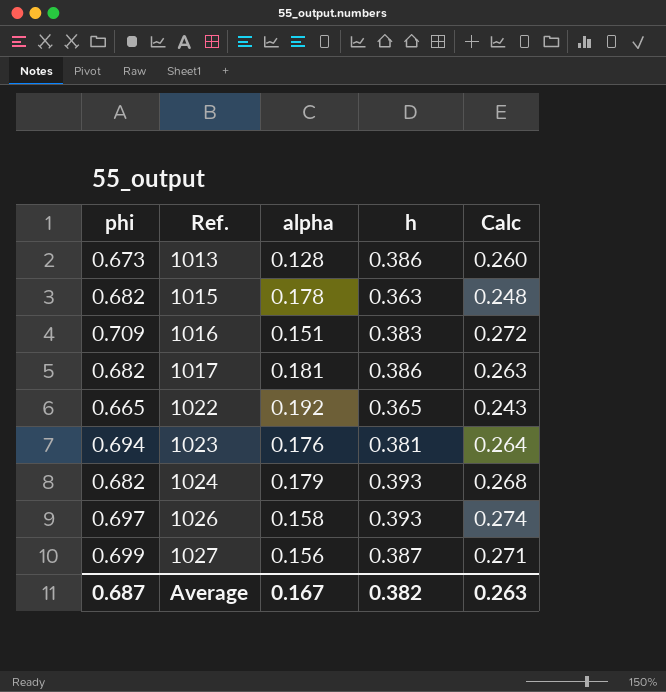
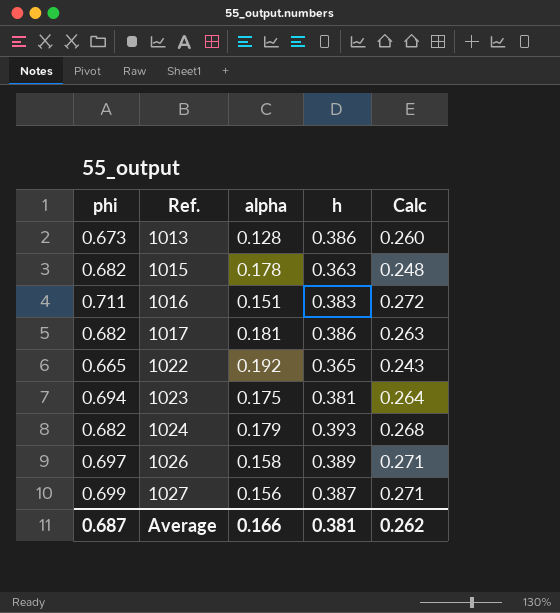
1016 | phi: 0.709 -> 0.711
1023 | alpha: 0.176 -> 0.175
1026 | h: 0.393 -> 0.389
1026 | Calc: 0.274 -> 0.271
Average | alpha: 0.167 -> 0.166
Average | h: 0.382 -> 0.381
Average | Calc: 0.263 -> 0.262

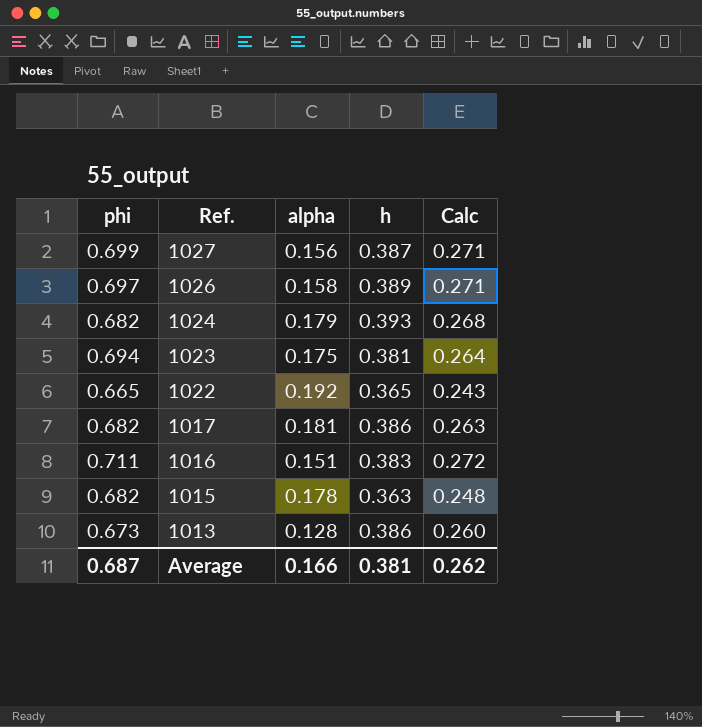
row order: Ref. ascending -> Ref. descending

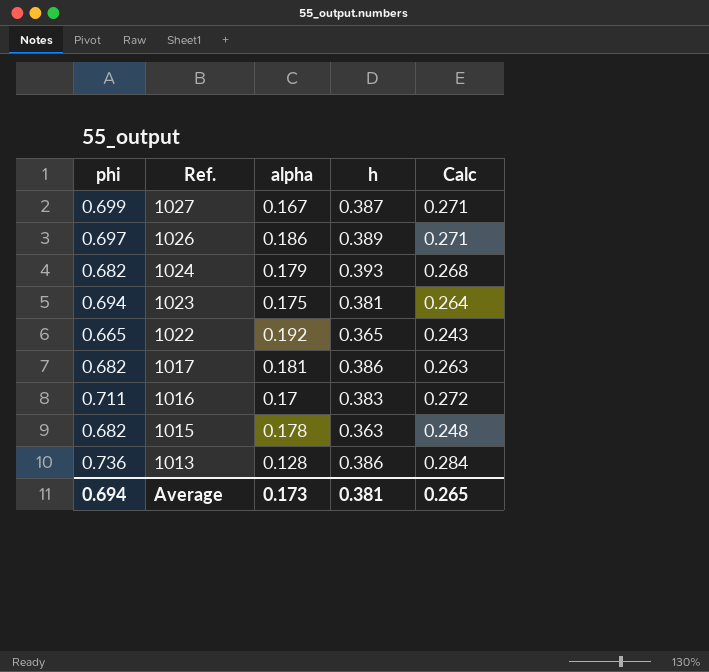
1027 | alpha: 0.156 -> 0.167
1026 | alpha: 0.158 -> 0.186
1016 | alpha: 0.151 -> 0.17
1013 | phi: 0.673 -> 0.736
1013 | Calc: 0.260 -> 0.284
Average | phi: 0.687 -> 0.694
Average | alpha: 0.166 -> 0.173
Average | Calc: 0.262 -> 0.265

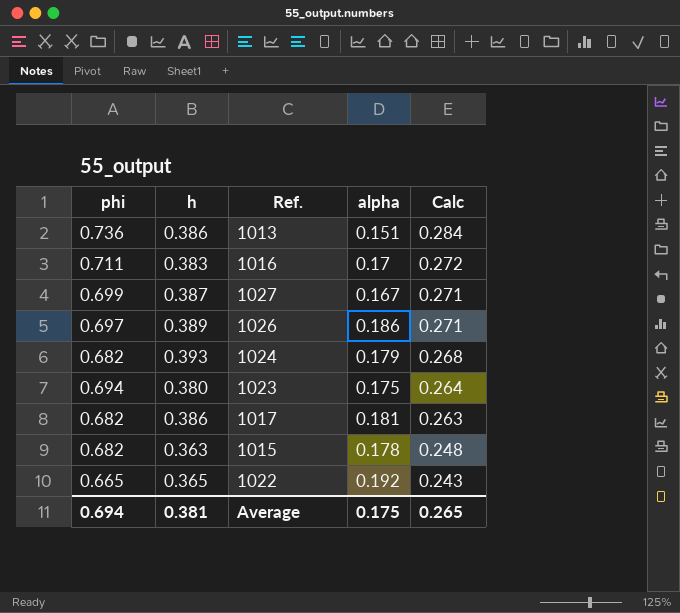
row order: Ref. descending -> Calc descending
column h | position: 4 -> 2
1013 | alpha: 0.128 -> 0.151
1023 | h: 0.381 -> 0.380
Average | alpha: 0.173 -> 0.175

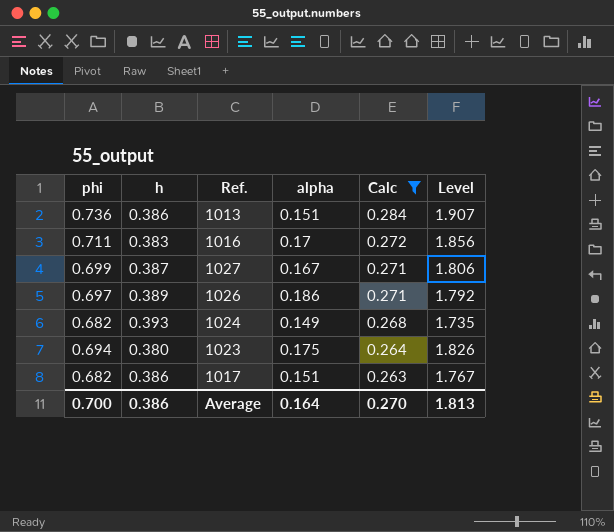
filter: none -> Calc >= 0.263
column Level | formula: none -> [phi] / [h]
1024 | alpha: 0.179 -> 0.149
1017 | alpha: 0.181 -> 0.151
Average | phi: 0.694 -> 0.700
Average | h: 0.381 -> 0.386
Average | alpha: 0.175 -> 0.164
Average | Calc: 0.265 -> 0.270

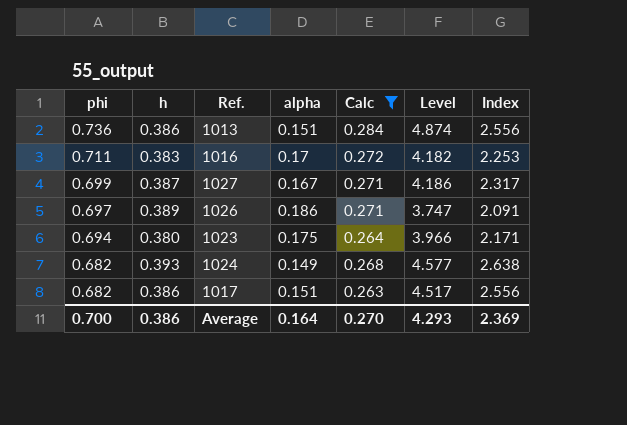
row order: Calc descending -> phi descending
column Level | formula: [phi] / [h] -> [phi] / [alpha]
column Index | formula: none -> [h] / [alpha]
Average | Level: 1.813 -> 4.293

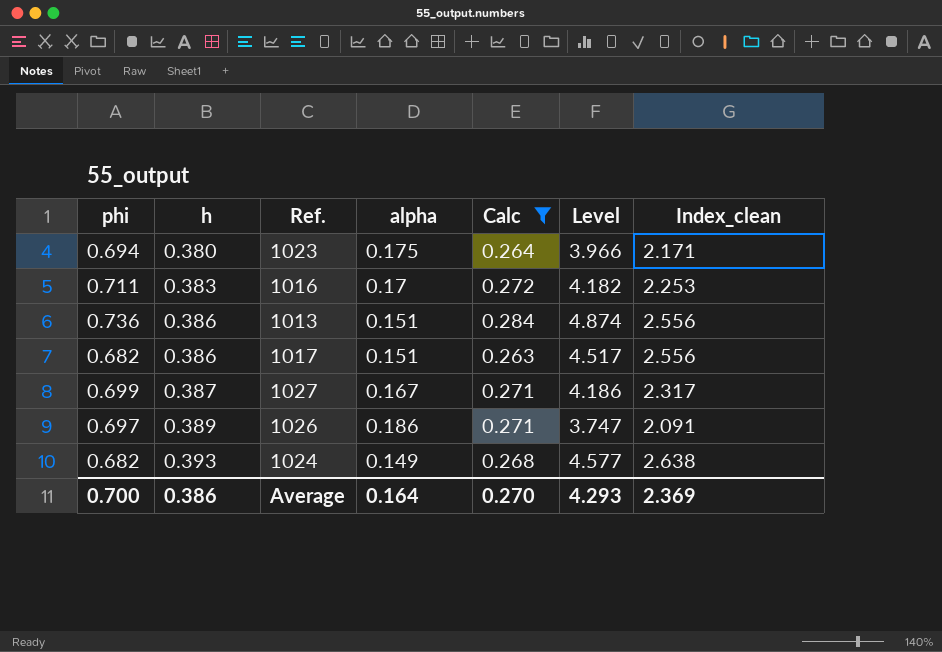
row order: phi descending -> h ascending
column name: Index -> Index_clean

